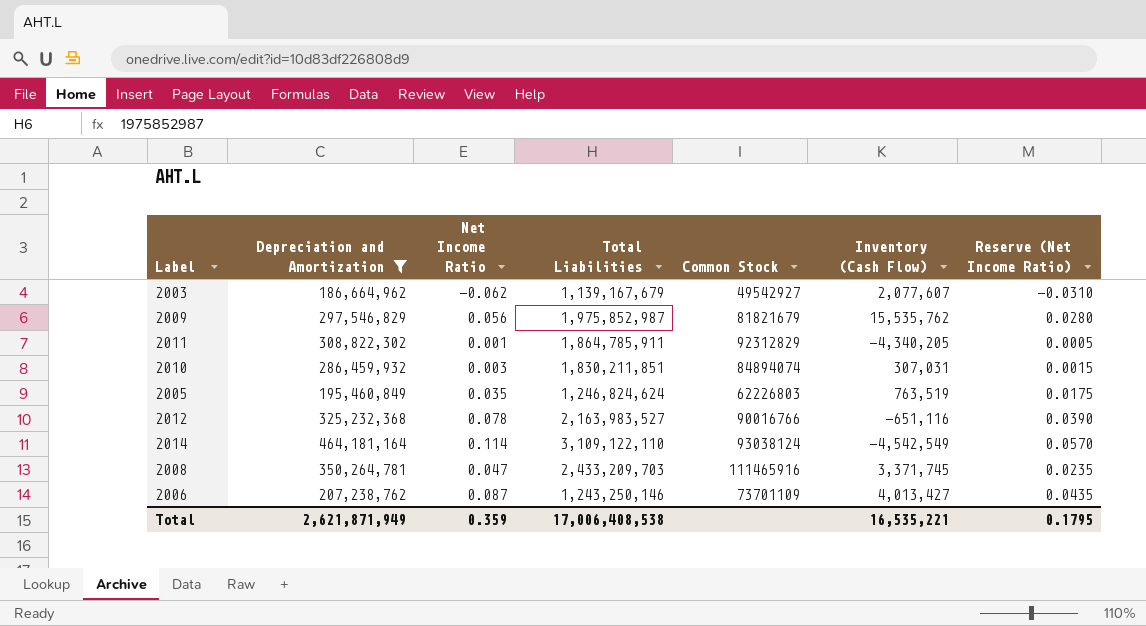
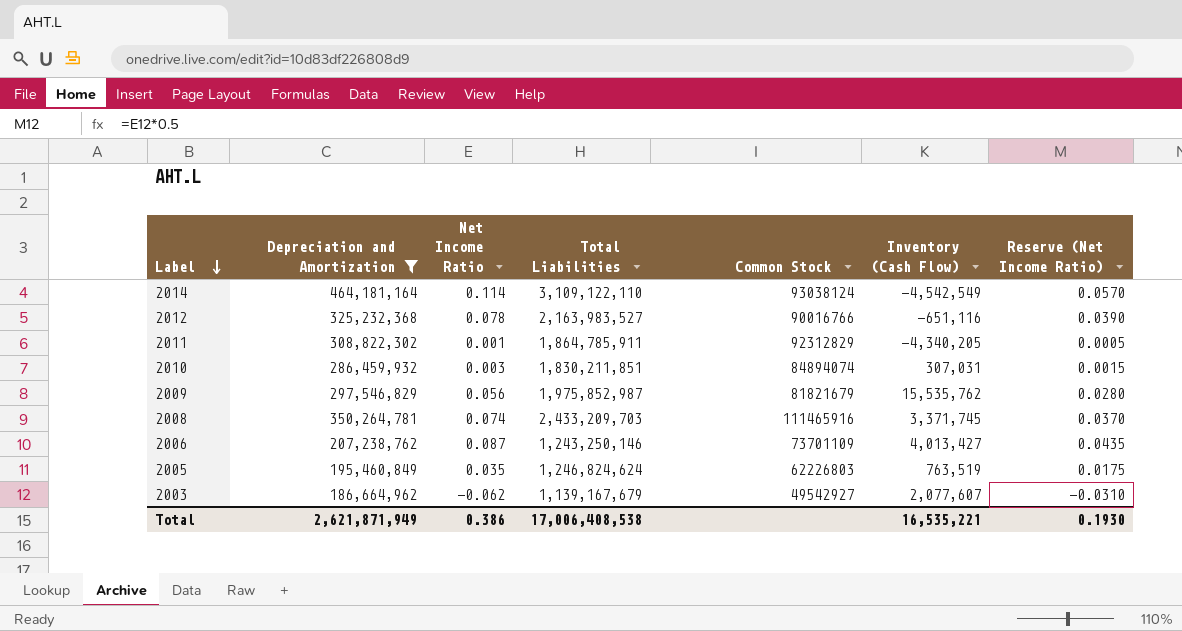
row order: none -> Label descending
2008 | Net Income Ratio: 0.047 -> 0.074
2008 | Reserve (Net Income Ratio): 0.0235 -> 0.0370
Total | Net Income Ratio: 0.359 -> 0.386
Total | Reserve (Net Income Ratio): 0.1795 -> 0.1930

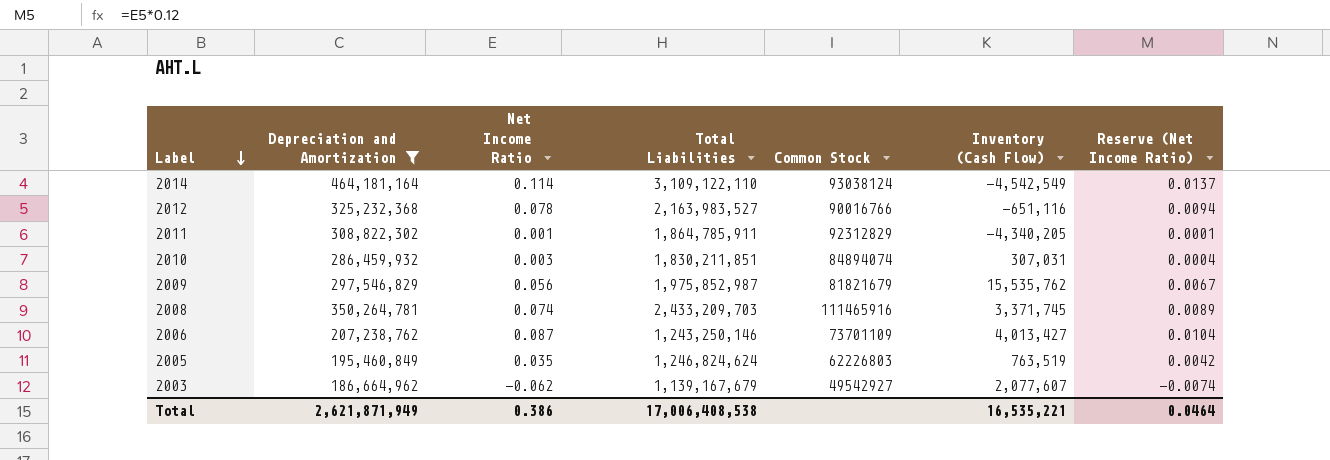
column Reserve (Net Income Ratio) | formula: [Net Income Ratio] * 0.5 -> [Net Income Ratio] * 0.12
Total | Reserve (Net Income Ratio): 0.1930 -> 0.0464

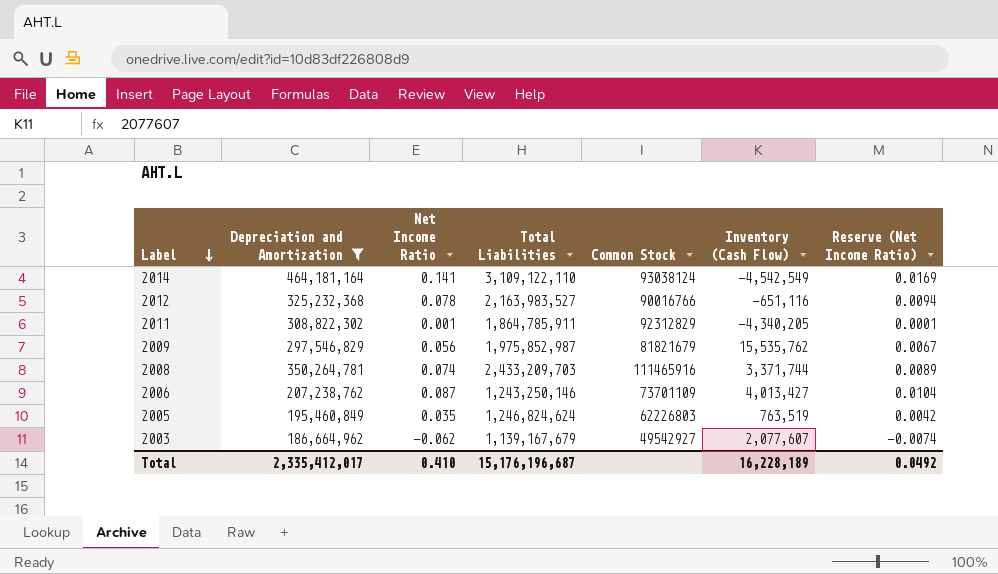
row 2010: 286,459,932 | 0.003 | 1,830,211,851 | 84894074 | 307,031 | 0.0004 -> none
2014 | Net Income Ratio: 0.114 -> 0.141
2014 | Reserve (Net Income Ratio): 0.0137 -> 0.0169
2008 | Inventory (Cash Flow): 3,371,745 -> 3,371,744
Total | Depreciation and Amortization: 2,621,871,949 -> 2,335,412,017
Total | Net Income Ratio: 0.386 -> 0.410
Total | Total Liabilities: 17,006,408,538 -> 15,176,196,687
Total | Inventory (Cash Flow): 16,535,221 -> 16,228,189
Total | Reserve (Net Income Ratio): 0.0464 -> 0.0492

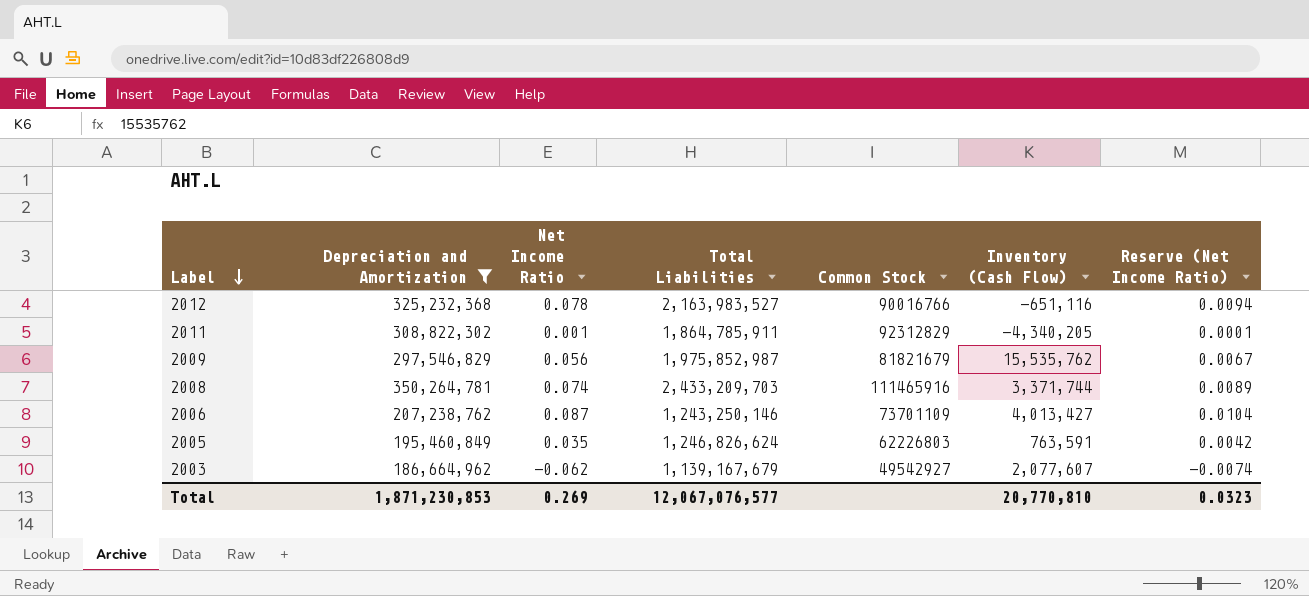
row 2014: 464,181,164 | 0.141 | 3,109,122,110 | 93038124 | -4,542,549 | 0.0169 -> none
2005 | Total Liabilities: 1,246,824,624 -> 1,246,826,624
2005 | Inventory (Cash Flow): 763,519 -> 763,591
Total | Depreciation and Amortization: 2,335,412,017 -> 1,871,230,853
Total | Net Income Ratio: 0.410 -> 0.269
Total | Total Liabilities: 15,176,196,687 -> 12,067,076,577
Total | Inventory (Cash Flow): 16,228,189 -> 20,770,810
Total | Reserve (Net Income Ratio): 0.0492 -> 0.0323

